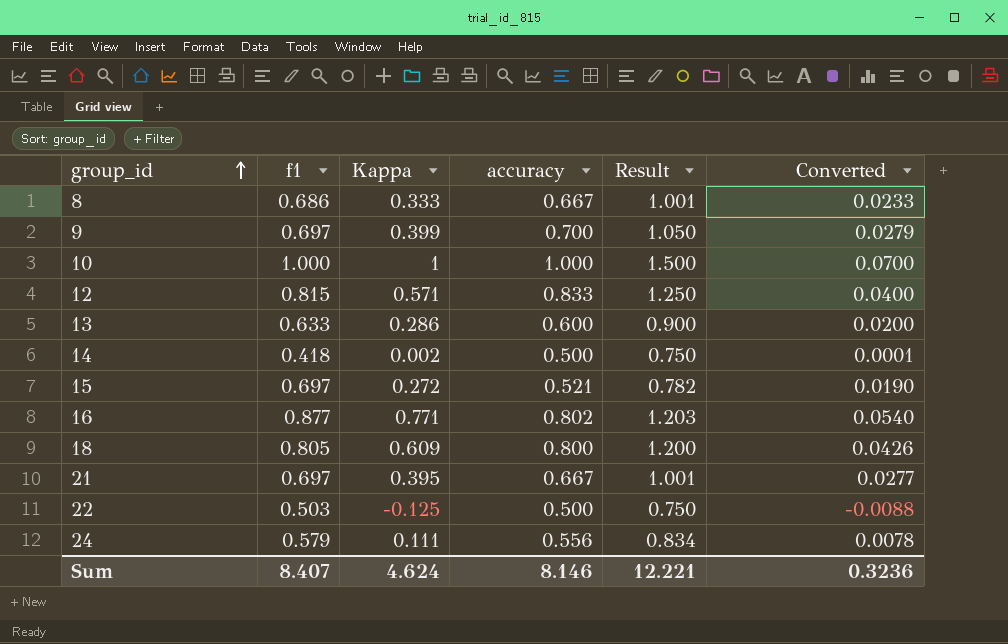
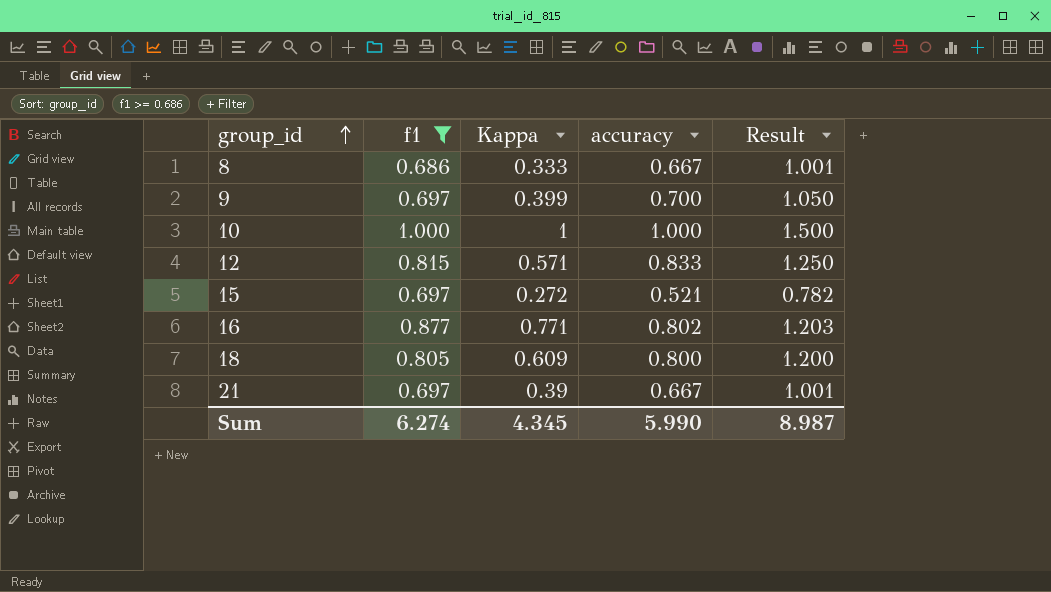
filter: none -> f1 >= 0.686
column Converted | formula: [Kappa] * 0.07 -> none
21 | Kappa: 0.395 -> 0.39
Sum | f1: 8.407 -> 6.274
Sum | Kappa: 4.624 -> 4.345
Sum | accuracy: 8.146 -> 5.990
Sum | Result: 12.221 -> 8.987

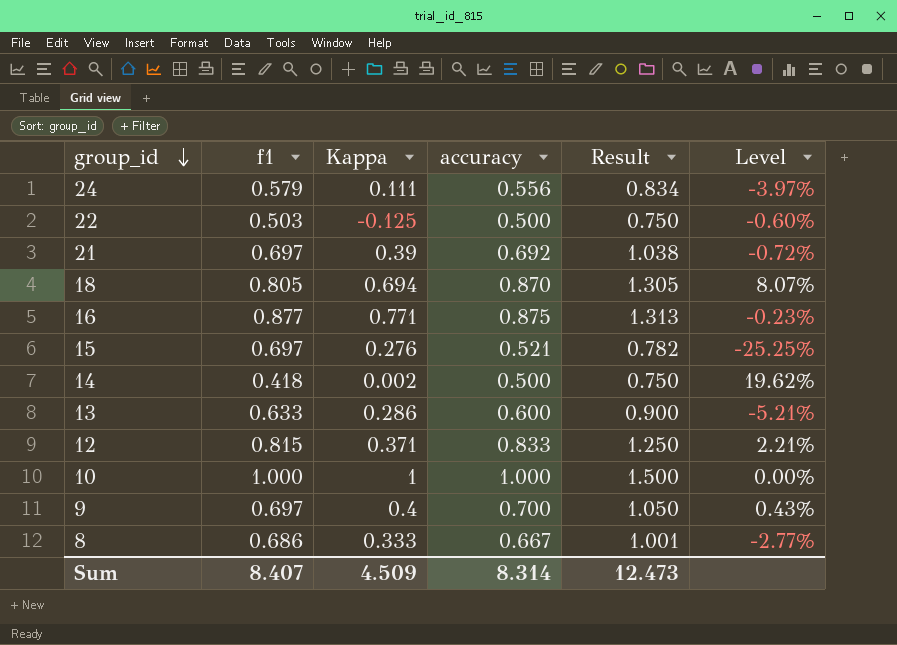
filter: f1 >= 0.686 -> none
row order: group_id ascending -> group_id descending
column Level | formula: none -> ([accuracy] - [f1]) / [f1]
21 | accuracy: 0.667 -> 0.692
21 | Result: 1.001 -> 1.038
18 | Kappa: 0.609 -> 0.694
18 | accuracy: 0.800 -> 0.870
18 | Result: 1.200 -> 1.305
16 | accuracy: 0.802 -> 0.875
16 | Result: 1.203 -> 1.313
15 | Kappa: 0.272 -> 0.276
12 | Kappa: 0.571 -> 0.371
9 | Kappa: 0.399 -> 0.4
Sum | f1: 6.274 -> 8.407
Sum | Kappa: 4.345 -> 4.509
Sum | accuracy: 5.990 -> 8.314
Sum | Result: 8.987 -> 12.473

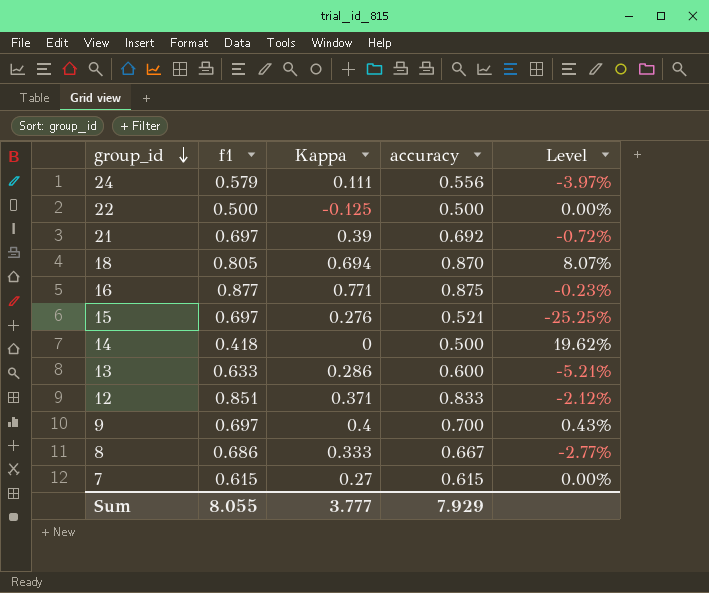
column Result | formula: [accuracy] * 1.5 -> none
row 10: 1.000 | 1 | 1.000 | 1.500 | 0.00% -> none
22 | f1: 0.503 -> 0.500
22 | Level: -0.60% -> 0.00%
14 | Kappa: 0.002 -> 0
12 | f1: 0.815 -> 0.851
12 | Level: 2.21% -> -2.12%
row 7: none -> 0.615 | 0.27 | 0.615 | 0.00%
Sum | f1: 8.407 -> 8.055
Sum | Kappa: 4.509 -> 3.777
Sum | accuracy: 8.314 -> 7.929

